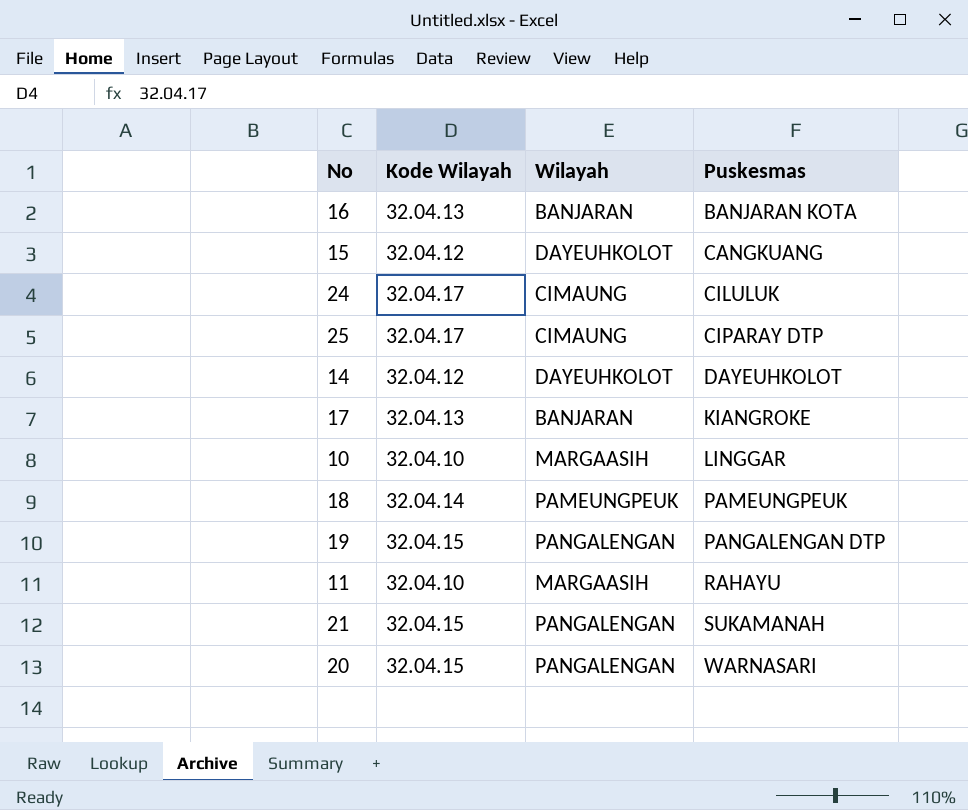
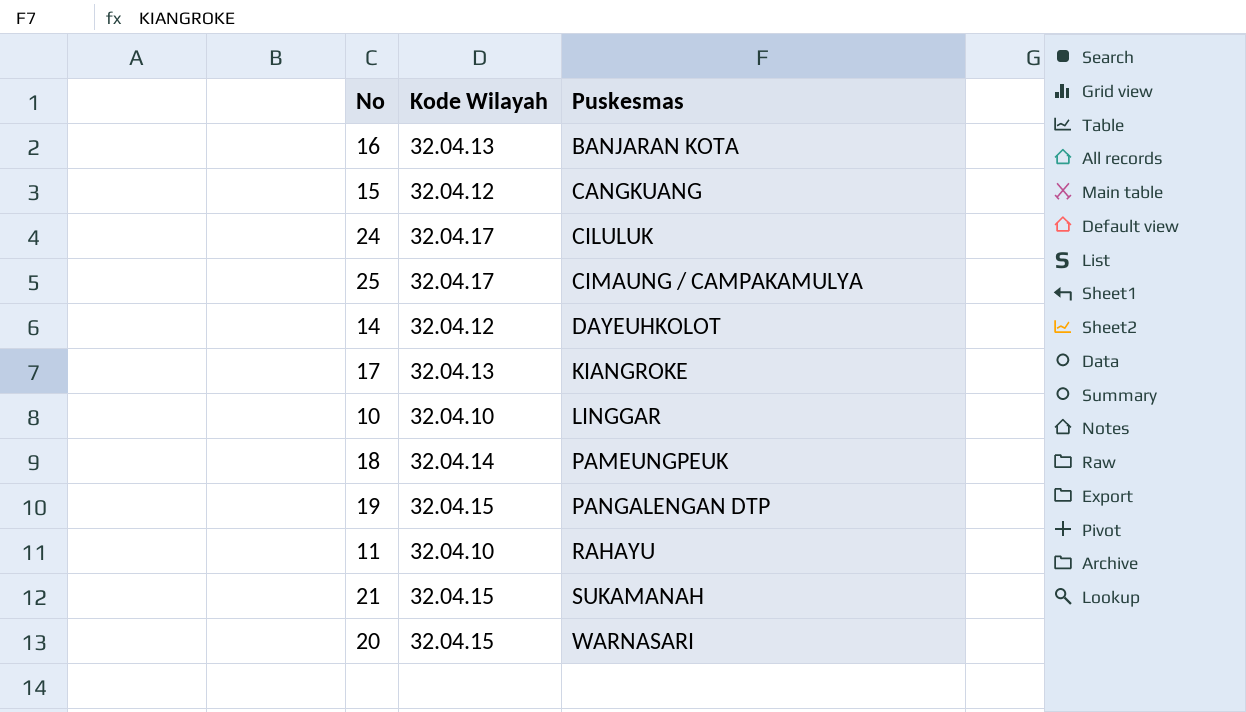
column Wilayah | position: 3 -> none
25 | Puskesmas: CIPARAY DTP -> CIMAUNG / CAMPAKAMULYA

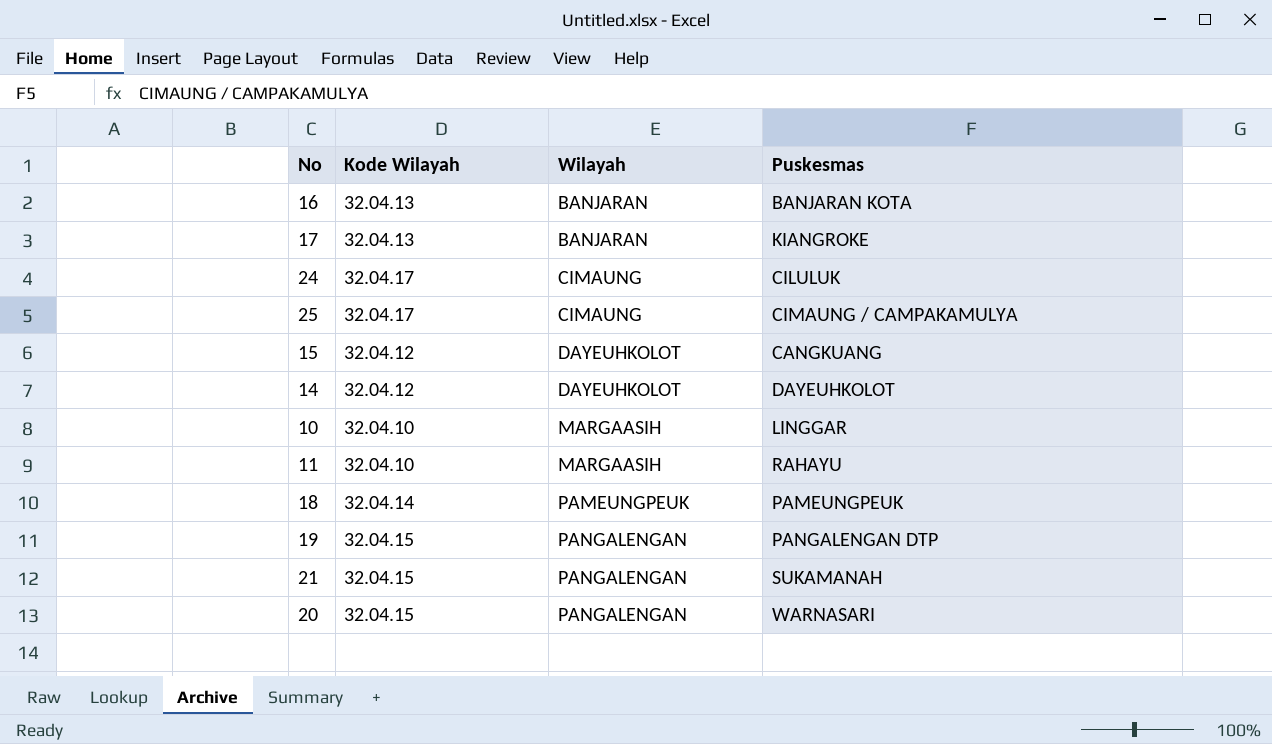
row order: Puskesmas ascending -> Wilayah ascending
column Wilayah | position: none -> 3

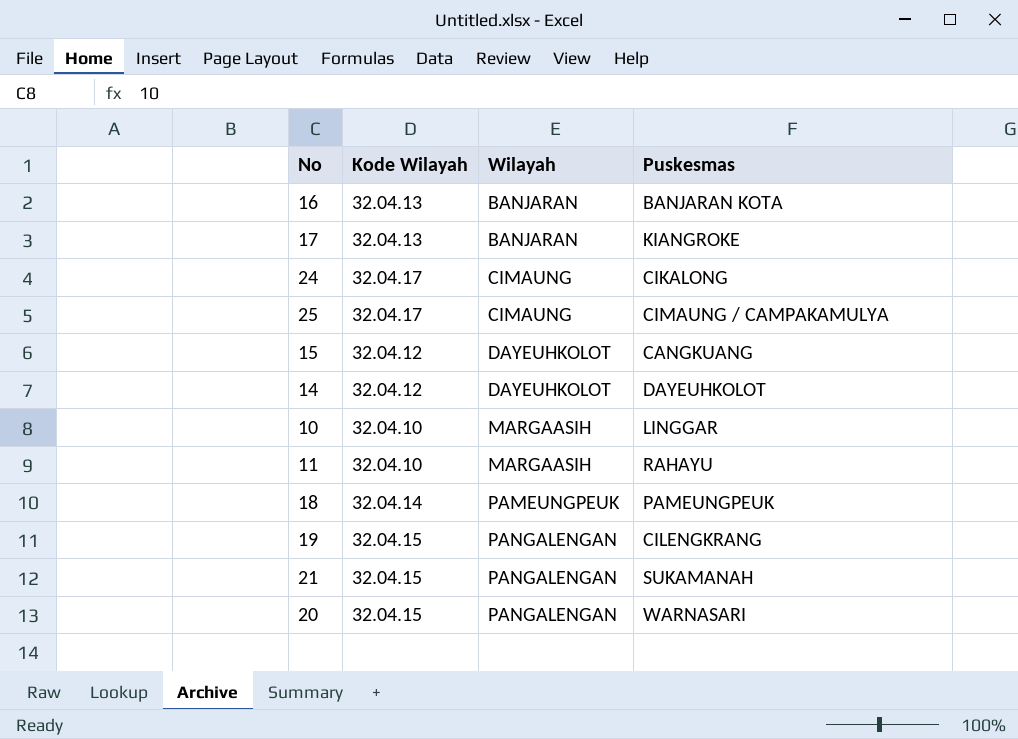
24 | Puskesmas: CILULUK -> CIKALONG
19 | Puskesmas: PANGALENGAN DTP -> CILENGKRANG

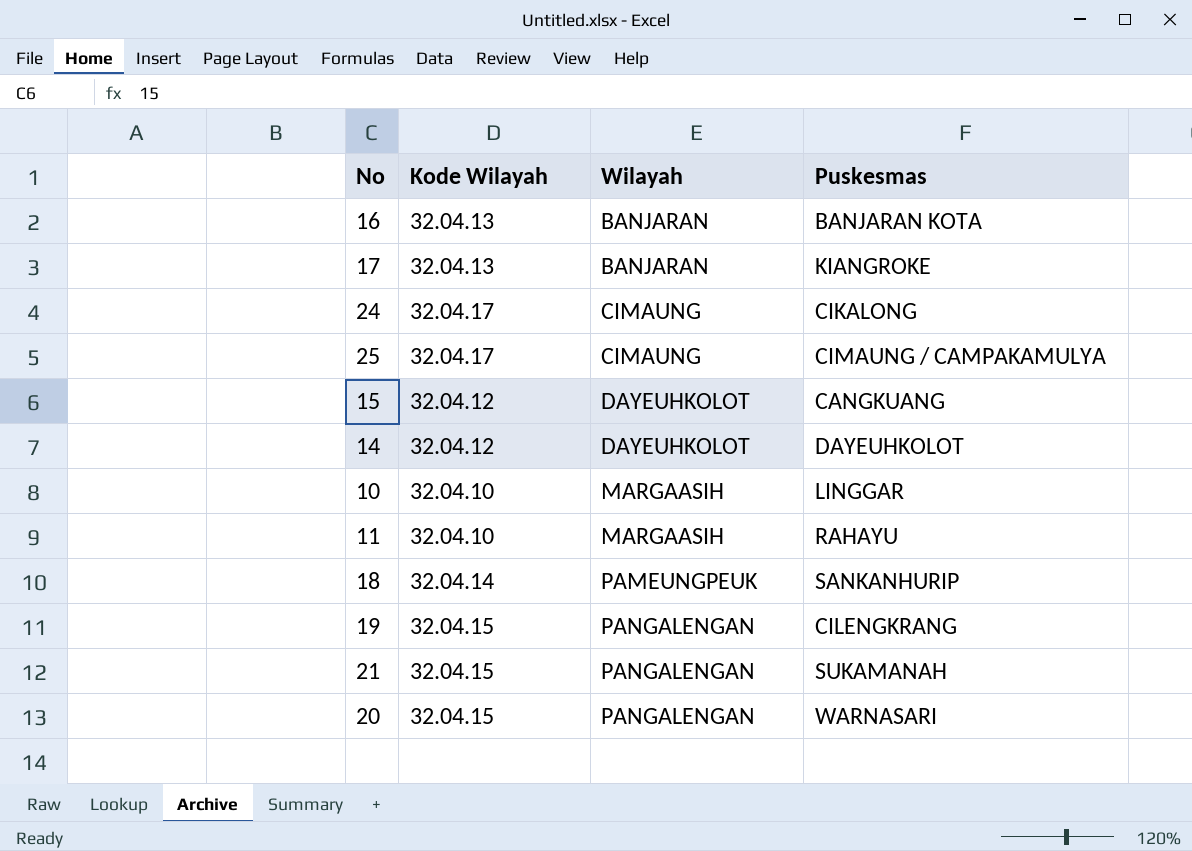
18 | Puskesmas: PAMEUNGPEUK -> SANKANHURIP

